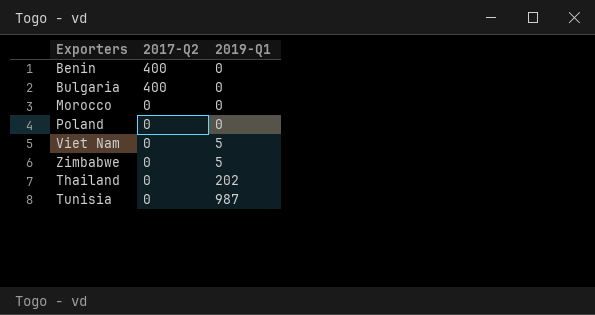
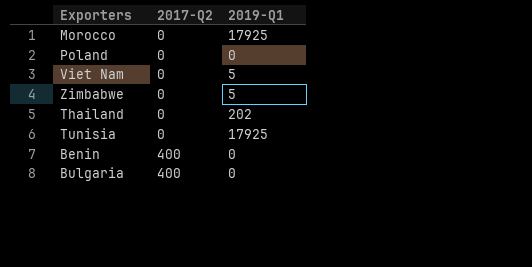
row order: 2017-Q2 descending -> 2017-Q2 ascending
Morocco | 2019-Q1: 0 -> 17925
Tunisia | 2019-Q1: 987 -> 17925

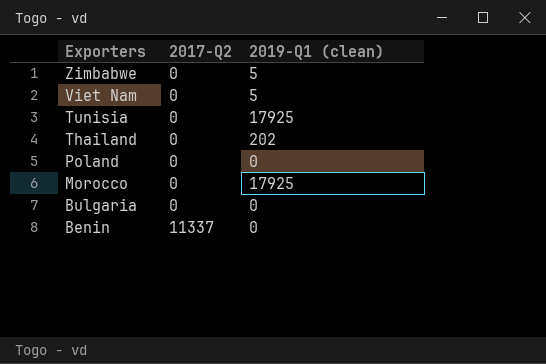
row order: 2017-Q2 ascending -> Exporters descending
column name: 2019-Q1 -> 2019-Q1 (clean)
Bulgaria | 2017-Q2: 400 -> 0
Benin | 2017-Q2: 400 -> 11337

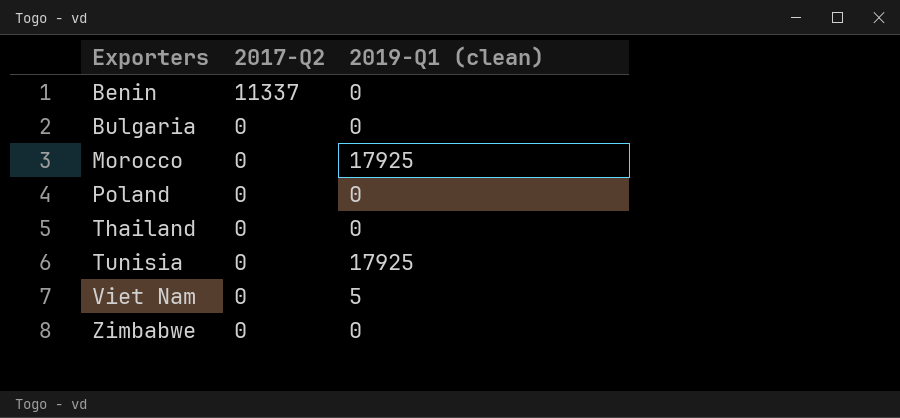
row order: Exporters descending -> Exporters ascending
Thailand | 2019-Q1 (clean): 202 -> 0
Zimbabwe | 2019-Q1 (clean): 5 -> 0

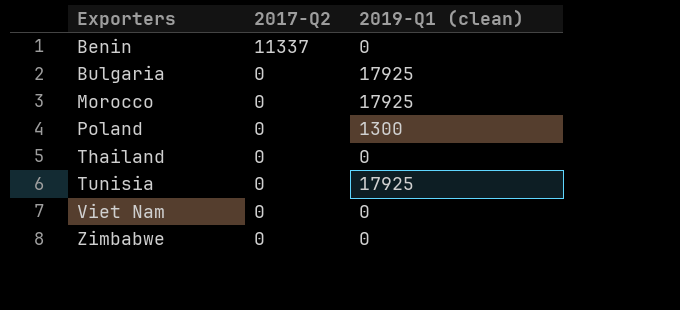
Bulgaria | 2019-Q1 (clean): 0 -> 17925
Poland | 2019-Q1 (clean): 0 -> 1300
Viet Nam | 2019-Q1 (clean): 5 -> 0

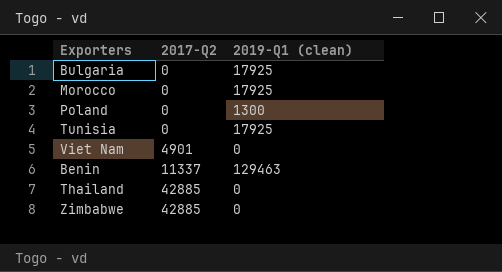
row order: Exporters ascending -> 2017-Q2 ascending
Viet Nam | 2017-Q2: 0 -> 4901
Benin | 2019-Q1 (clean): 0 -> 129463
Thailand | 2017-Q2: 0 -> 42885
Zimbabwe | 2017-Q2: 0 -> 42885

